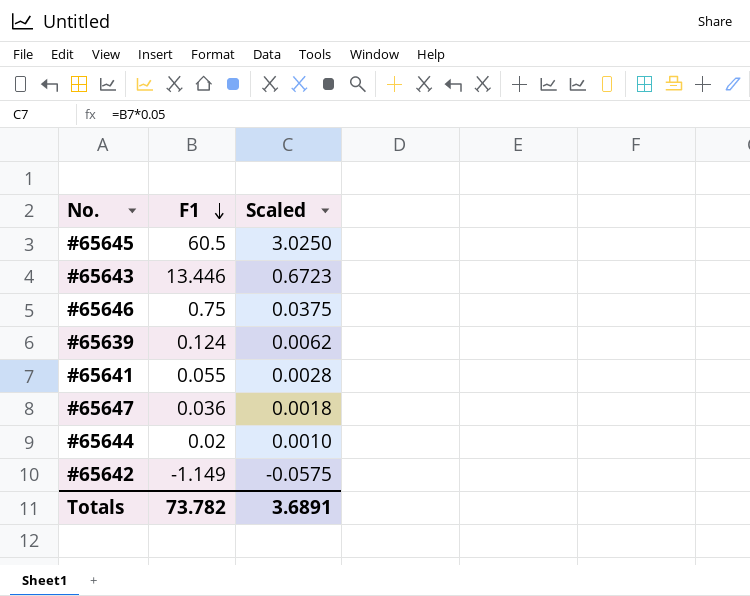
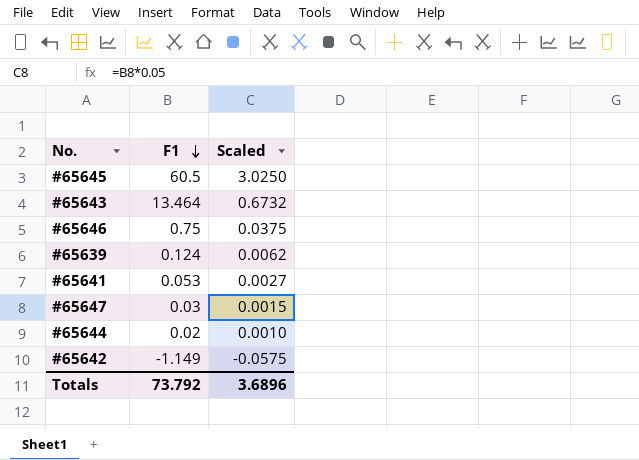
#65643 | F1: 13.446 -> 13.464
#65643 | Scaled: 0.6723 -> 0.6732
#65641 | F1: 0.055 -> 0.053
#65641 | Scaled: 0.0028 -> 0.0027
#65647 | F1: 0.036 -> 0.03
#65647 | Scaled: 0.0018 -> 0.0015
Totals | F1: 73.782 -> 73.792
Totals | Scaled: 3.6891 -> 3.6896

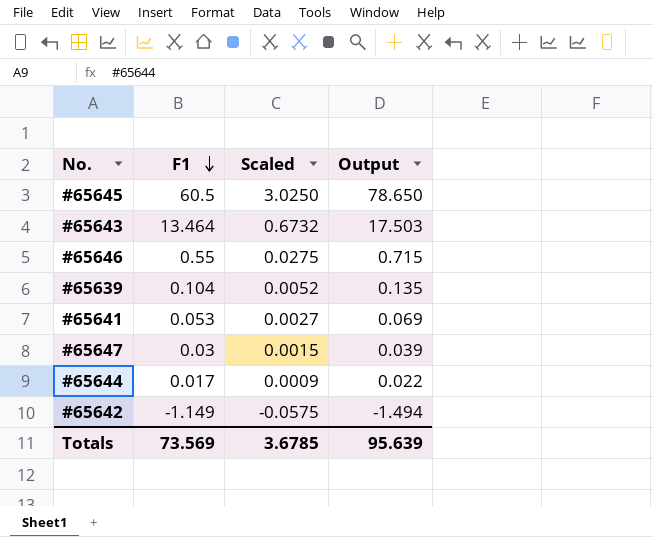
column Output | formula: none -> [F1] * 1.3
#65646 | F1: 0.75 -> 0.55
#65646 | Scaled: 0.0375 -> 0.0275
#65639 | F1: 0.124 -> 0.104
#65639 | Scaled: 0.0062 -> 0.0052
#65644 | F1: 0.02 -> 0.017
#65644 | Scaled: 0.0010 -> 0.0009
Totals | F1: 73.792 -> 73.569
Totals | Scaled: 3.6896 -> 3.6785

